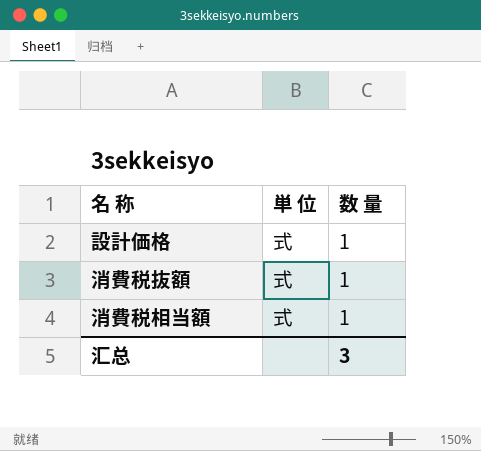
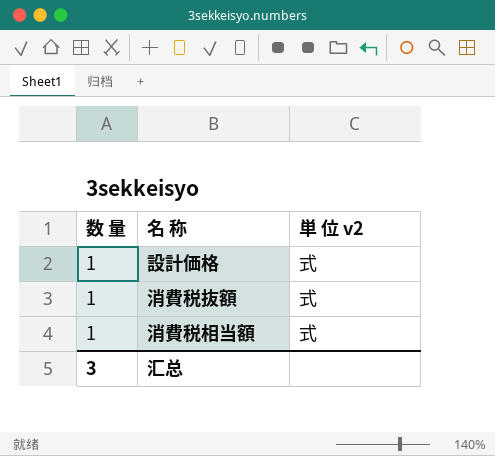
column 数 量 | position: 3 -> 1
column name: 単 位 -> 単 位 v2

